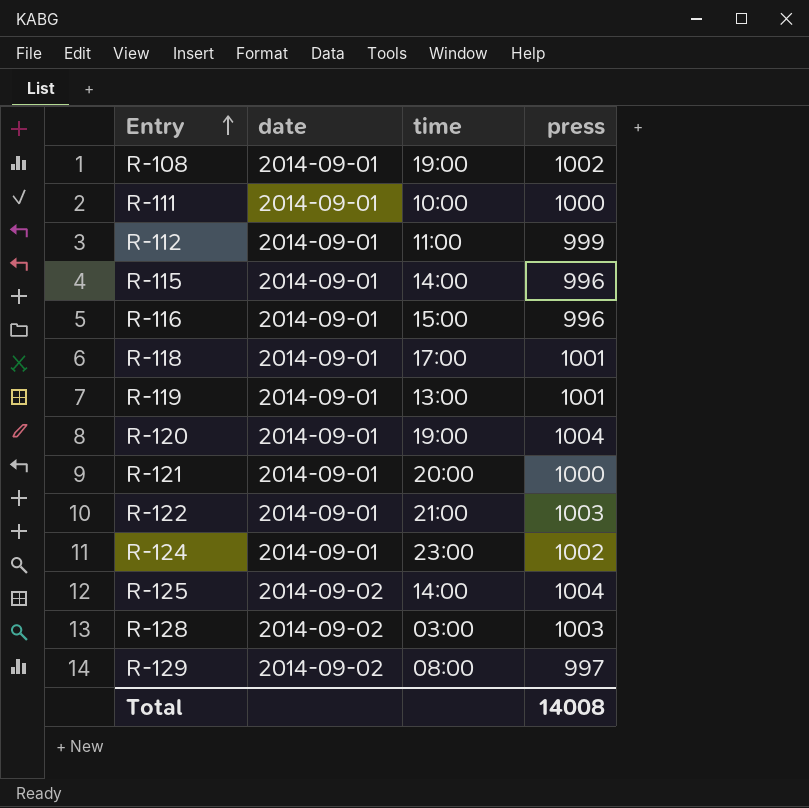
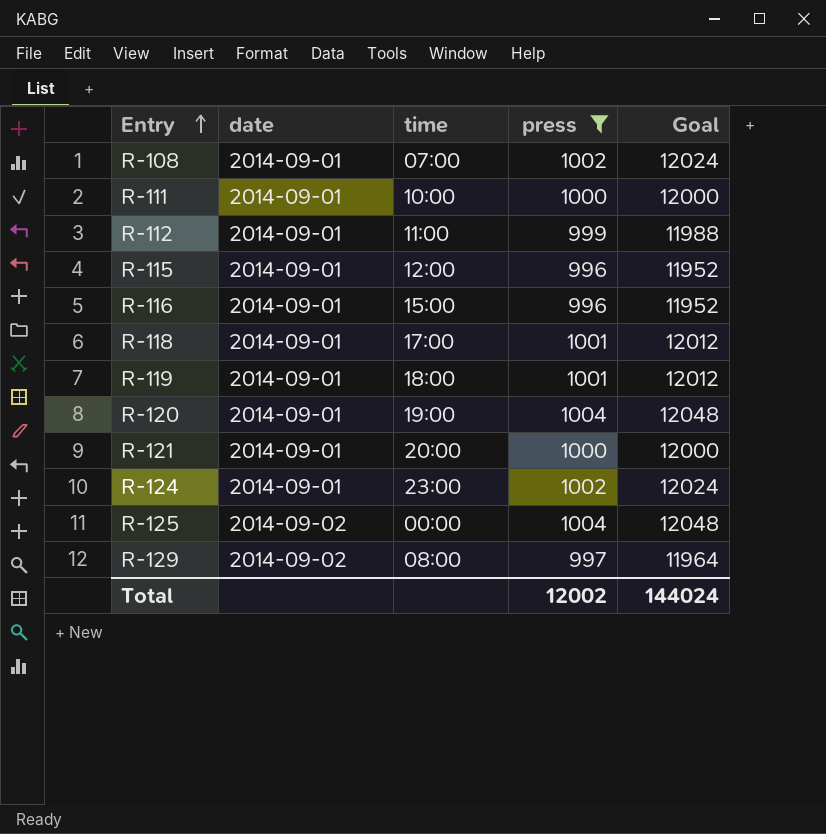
filter: none -> press != 1003
column Goal | formula: none -> [press] * 12
R-108 | time: 19:00 -> 07:00
R-115 | time: 14:00 -> 12:00
R-119 | time: 13:00 -> 18:00
R-125 | time: 14:00 -> 00:00
Total | press: 14008 -> 12002

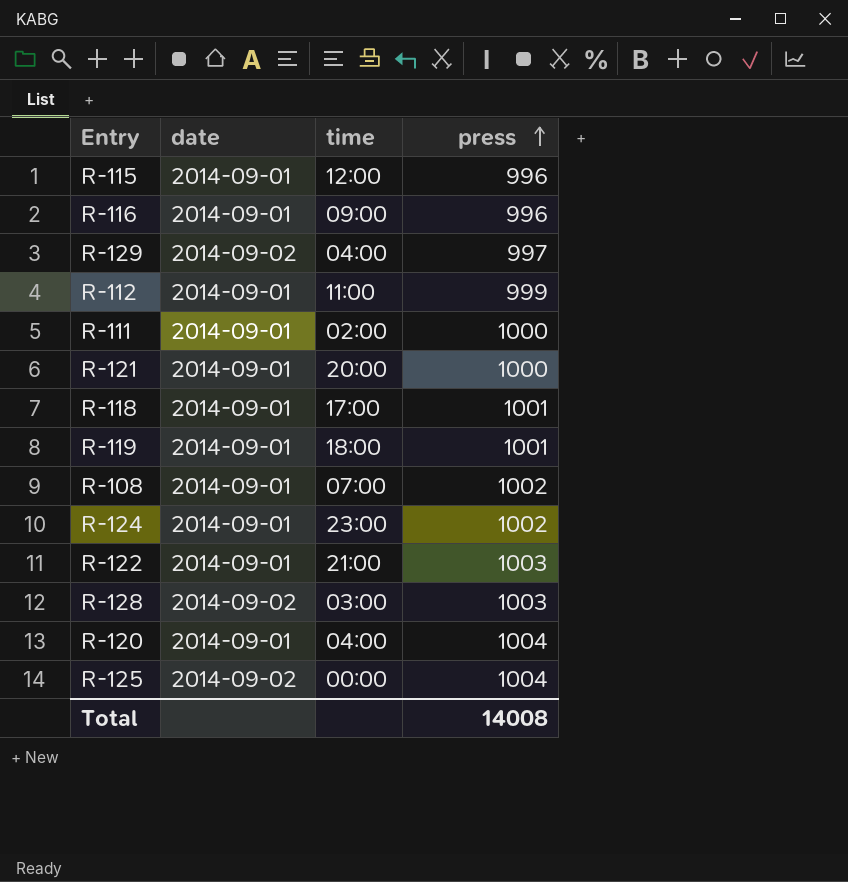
filter: press != 1003 -> none
row order: Entry ascending -> press ascending
column Goal | formula: [press] * 12 -> none
R-116 | time: 15:00 -> 09:00
R-129 | time: 08:00 -> 04:00
R-111 | time: 10:00 -> 02:00
R-120 | time: 19:00 -> 04:00
Total | press: 12002 -> 14008

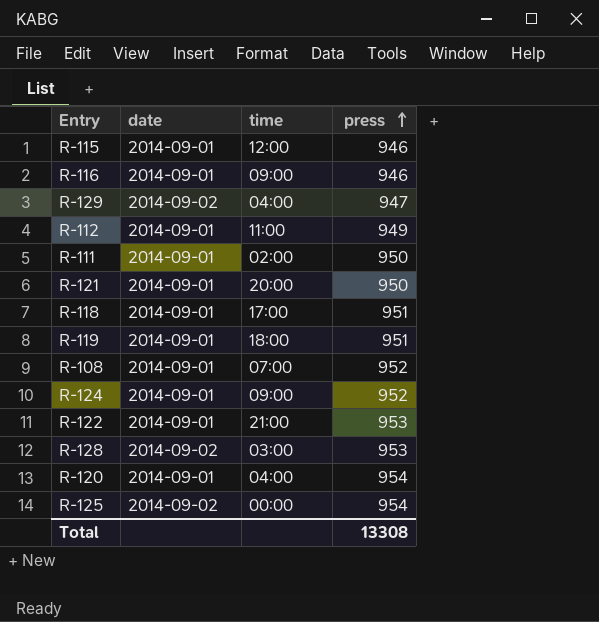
R-115 | press: 996 -> 946
R-116 | press: 996 -> 946
R-129 | press: 997 -> 947
R-112 | press: 999 -> 949
R-111 | press: 1000 -> 950
R-121 | press: 1000 -> 950
R-118 | press: 1001 -> 951
R-119 | press: 1001 -> 951
R-108 | press: 1002 -> 952
R-124 | time: 23:00 -> 09:00
R-124 | press: 1002 -> 952
R-122 | press: 1003 -> 953
R-128 | press: 1003 -> 953
R-120 | press: 1004 -> 954
R-125 | press: 1004 -> 954
Total | press: 14008 -> 13308

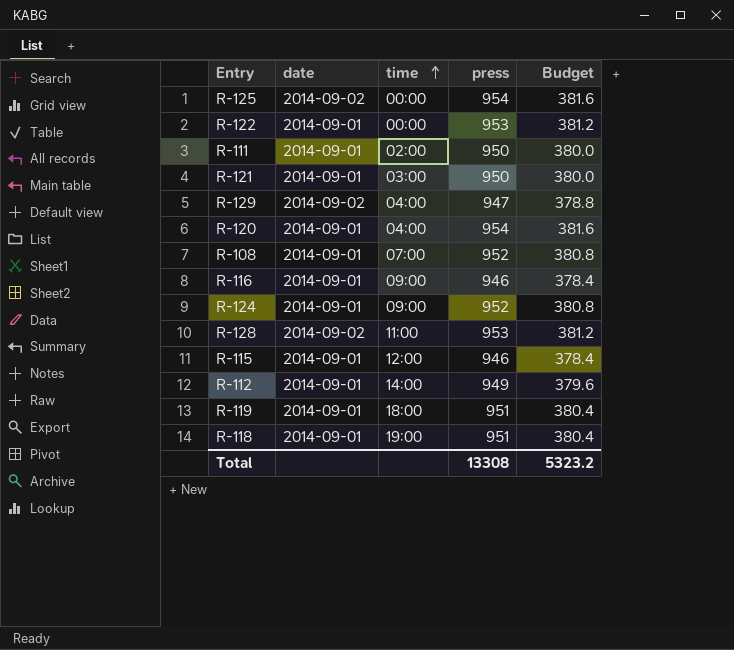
row order: press ascending -> time ascending
column Budget | formula: none -> [press] * 0.4
R-122 | time: 21:00 -> 00:00
R-121 | time: 20:00 -> 03:00
R-128 | time: 03:00 -> 11:00
R-112 | time: 11:00 -> 14:00
R-118 | time: 17:00 -> 19:00

